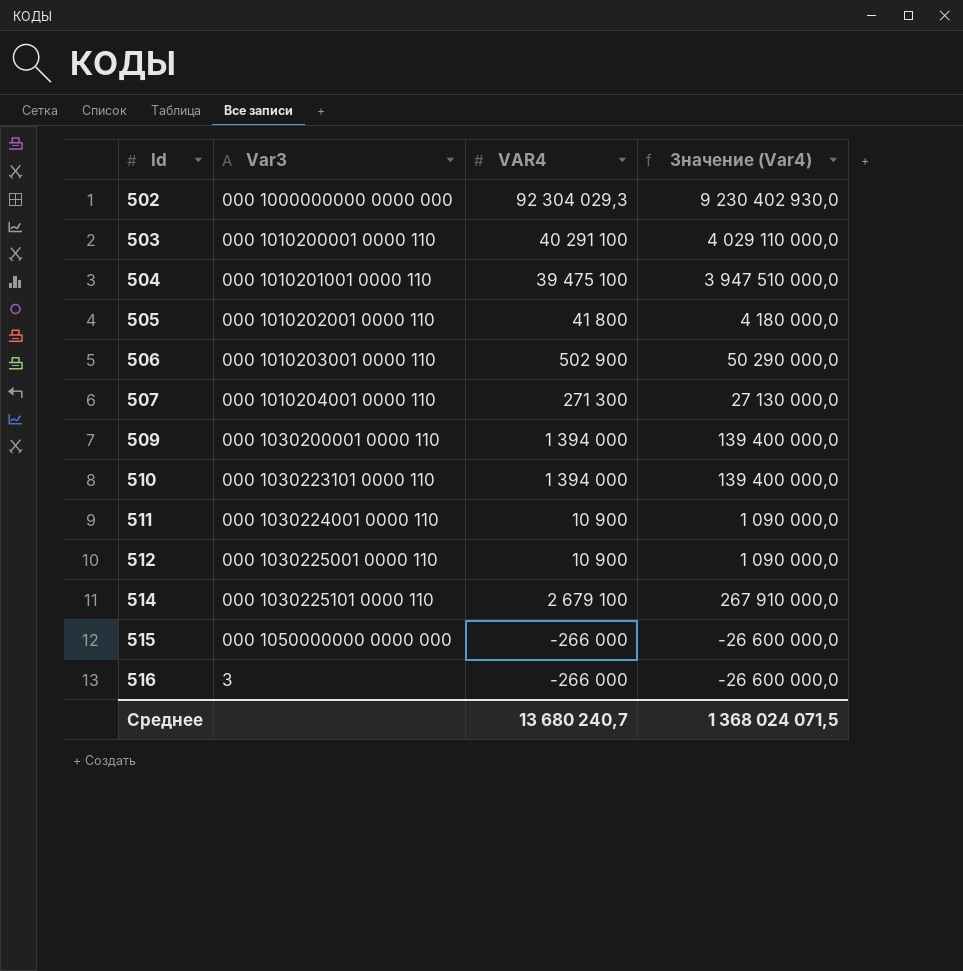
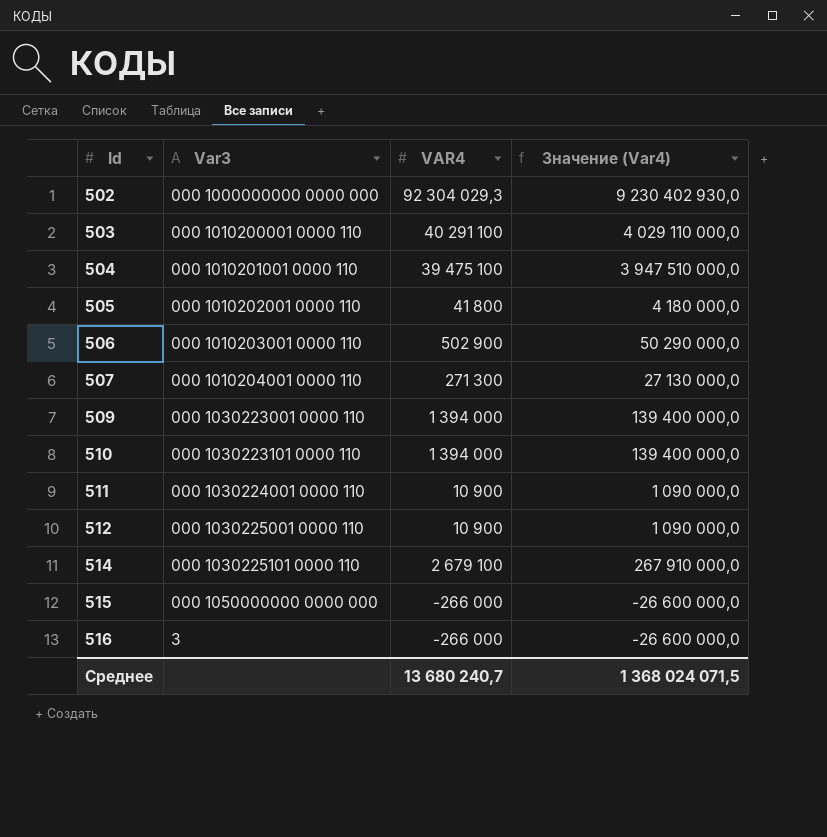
509 | Var3: 000 1030200001 0000 110 -> 000 1030223001 0000 110

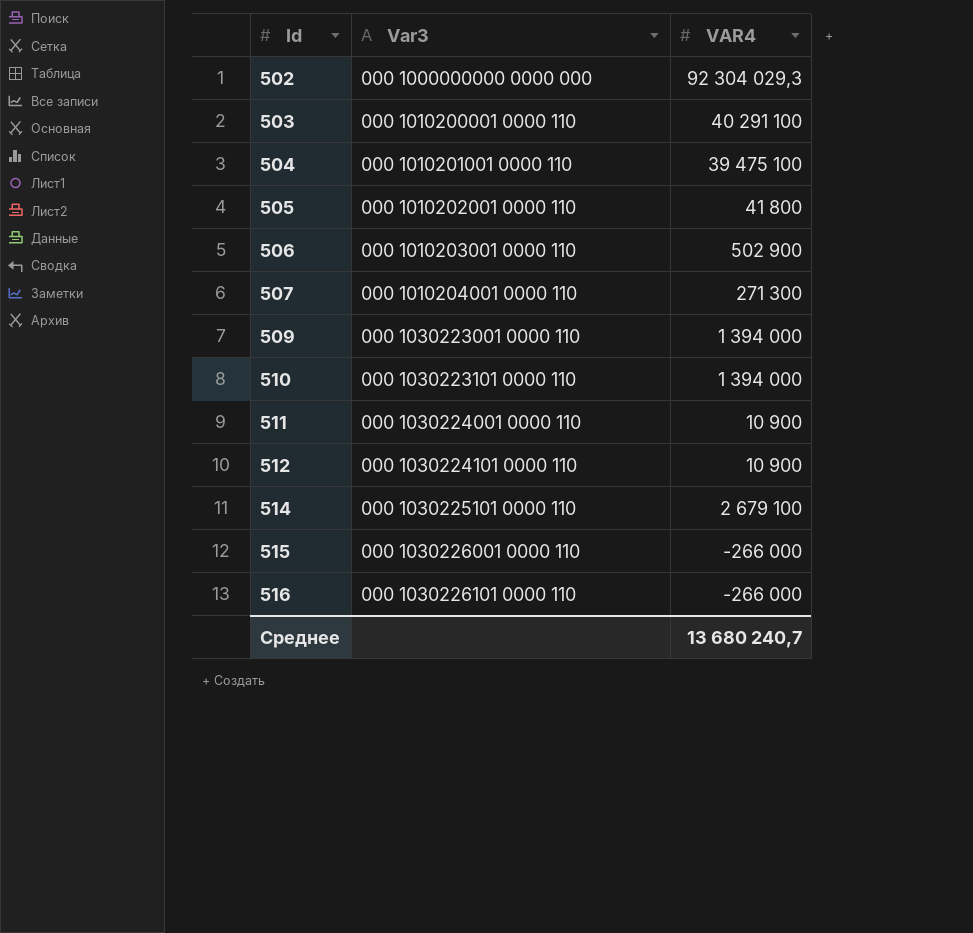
column Значение (Var4) | formula: [VAR4] * 100 -> none
512 | Var3: 000 1030225001 0000 110 -> 000 1030224101 0000 110
515 | Var3: 000 1050000000 0000 000 -> 000 1030226001 0000 110
516 | Var3: 3 -> 000 1030226101 0000 110

